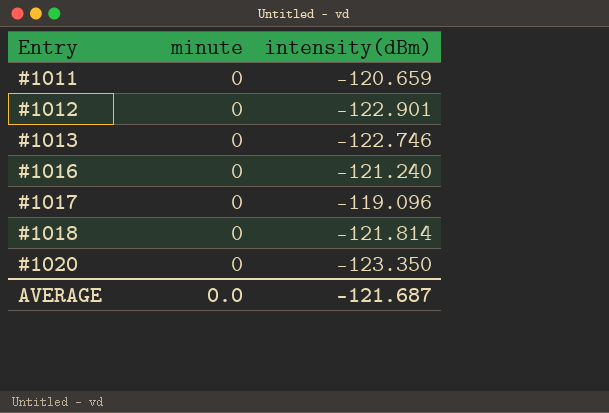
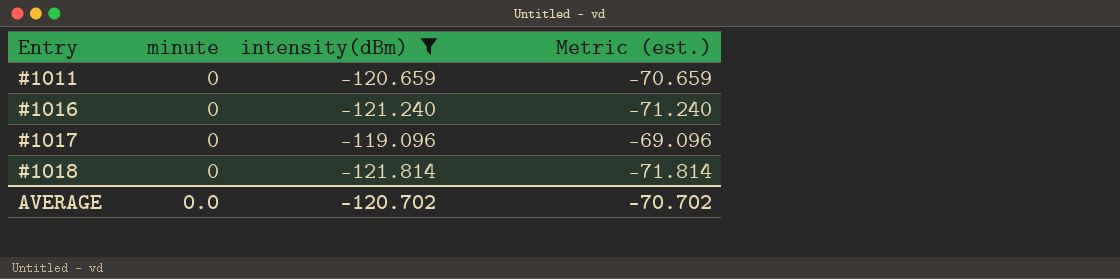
filter: none -> intensity(dBm) >= -121.814
column Metric (est.) | formula: none -> [intensity(dBm)] + 50
AVERAGE | intensity(dBm): -121.687 -> -120.702

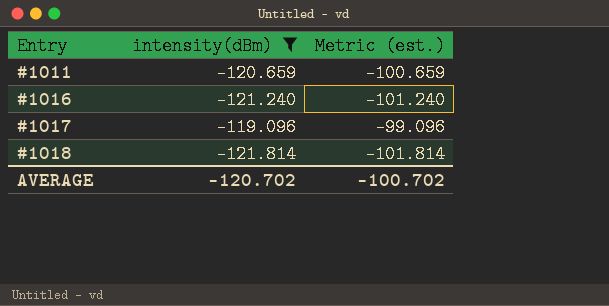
column minute | position: 2 -> none
column Metric (est.) | formula: [intensity(dBm)] + 50 -> [intensity(dBm)] + 20
AVERAGE | Metric (est.): -70.702 -> -100.702

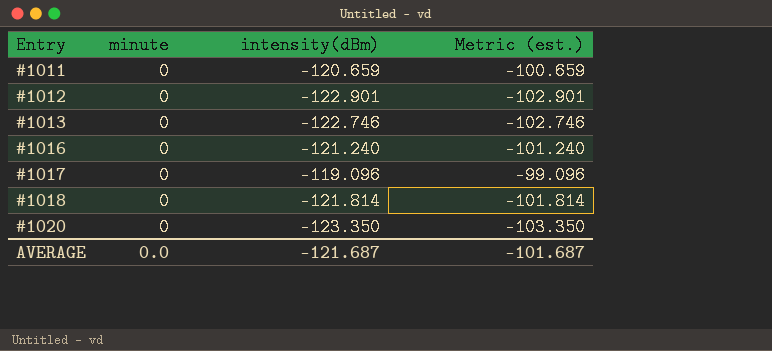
filter: intensity(dBm) >= -121.814 -> none
column minute | position: none -> 2
AVERAGE | intensity(dBm): -120.702 -> -121.687
AVERAGE | Metric (est.): -100.702 -> -101.687

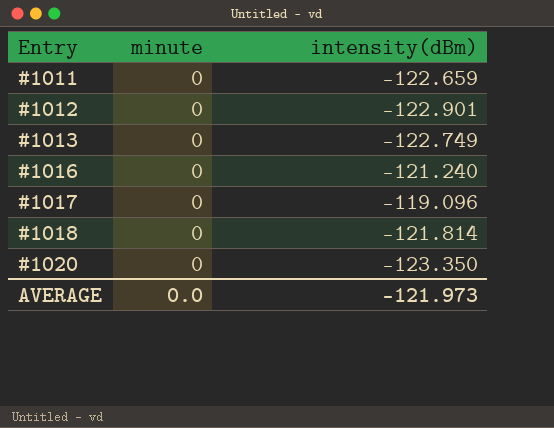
column Metric (est.) | formula: [intensity(dBm)] + 20 -> none
#1011 | intensity(dBm): -120.659 -> -122.659
#1013 | intensity(dBm): -122.746 -> -122.749
AVERAGE | intensity(dBm): -121.687 -> -121.973

